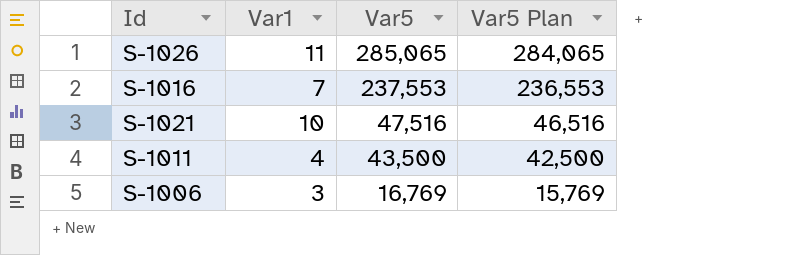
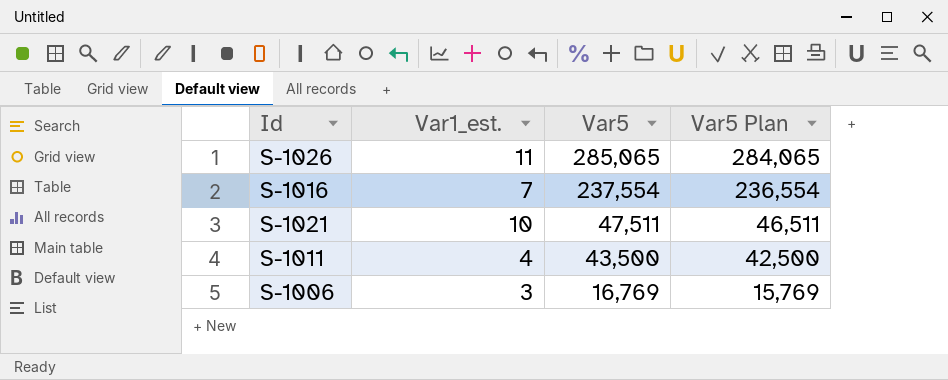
column name: Var1 -> Var1_est.
S-1016 | Var5: 237,553 -> 237,554
S-1016 | Var5 Plan: 236,553 -> 236,554
S-1021 | Var5: 47,516 -> 47,511
S-1021 | Var5 Plan: 46,516 -> 46,511

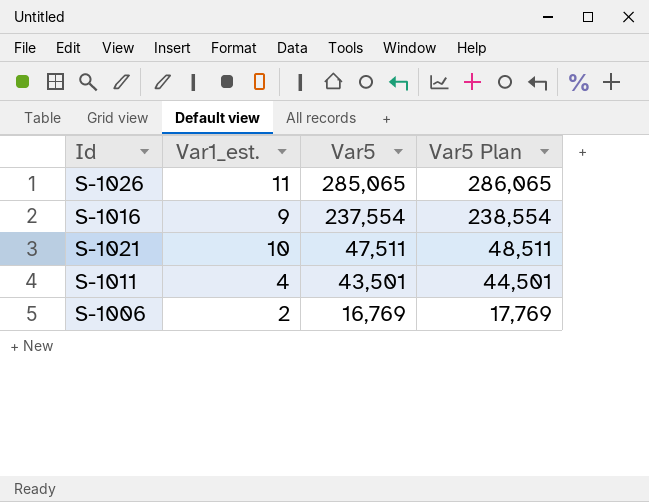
column Var5 Plan | formula: [Var5] - 1000 -> [Var5] + 1000
S-1016 | Var1_est.: 7 -> 9
S-1011 | Var5: 43,500 -> 43,501
S-1006 | Var1_est.: 3 -> 2

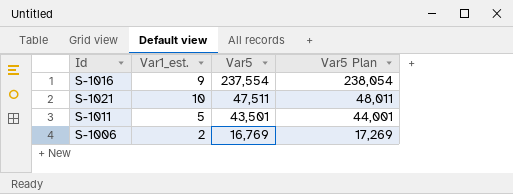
column Var5 Plan | formula: [Var5] + 1000 -> [Var5] + 500
row S-1026: 11 | 285,065 | 286,065 -> none
S-1011 | Var1_est.: 4 -> 5

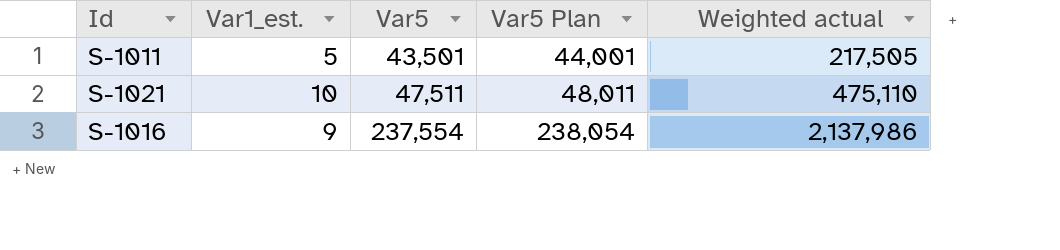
row order: Var5 descending -> Var5 ascending
column Weighted actual | formula: none -> [Var1_est.] * [Var5]
row S-1006: 2 | 16,769 | 17,269 -> none

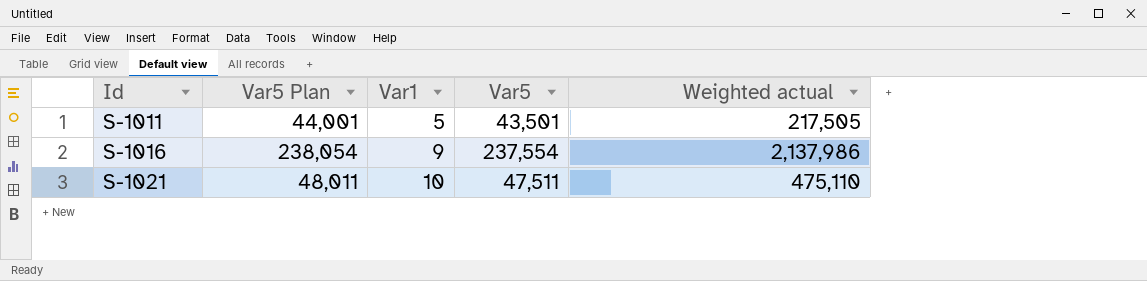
row order: Var5 ascending -> Id ascending
column Var5 Plan | position: 4 -> 2
column name: Var1_est. -> Var1

